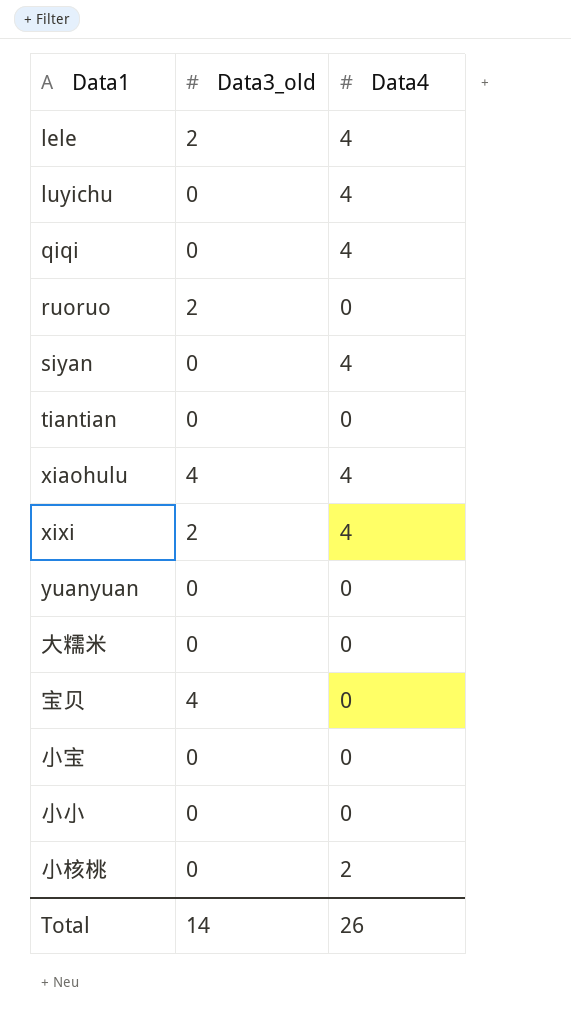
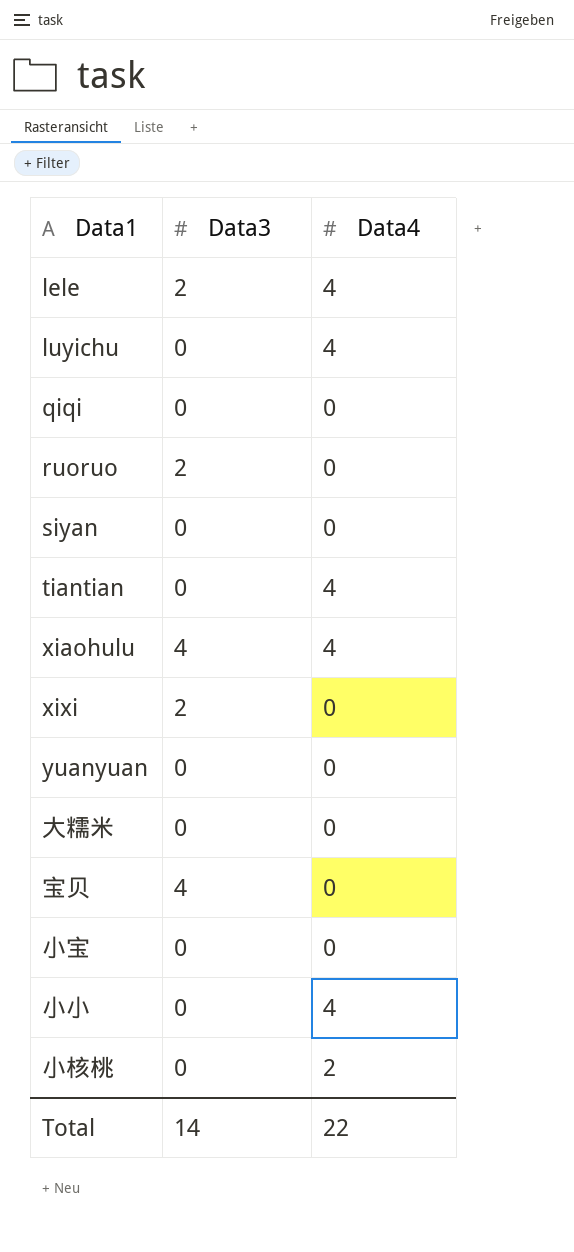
column name: Data3_old -> Data3
qiqi | Data4: 4 -> 0
siyan | Data4: 4 -> 0
tiantian | Data4: 0 -> 4
xixi | Data4: 4 -> 0
小小 | Data4: 0 -> 4
Total | Data4: 26 -> 22

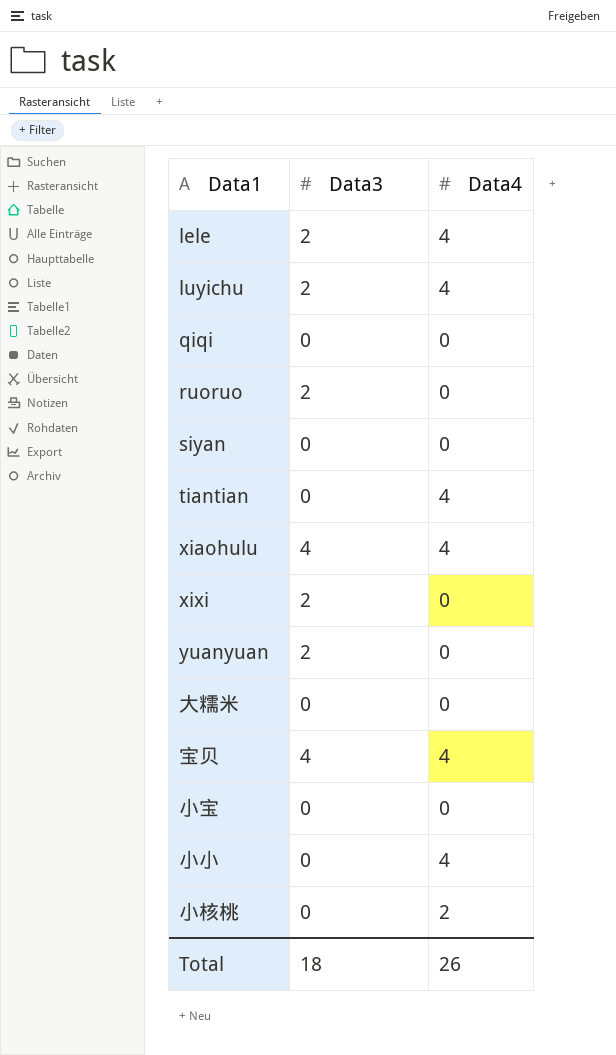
luyichu | Data3: 0 -> 2
yuanyuan | Data3: 0 -> 2
宝贝 | Data4: 0 -> 4
Total | Data3: 14 -> 18
Total | Data4: 22 -> 26

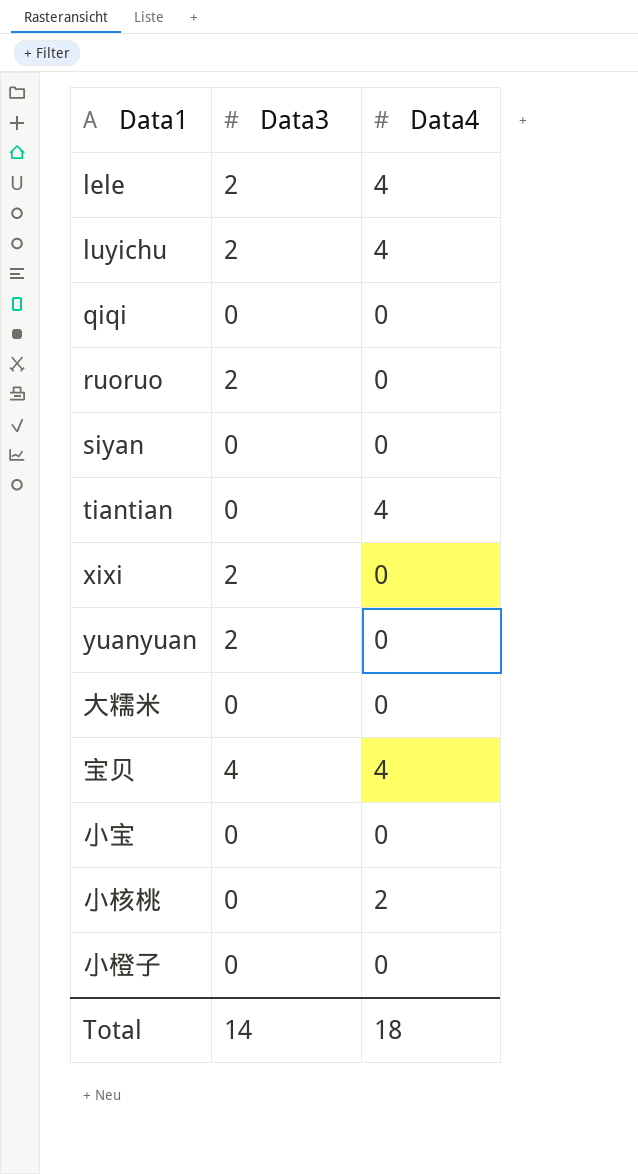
row xiaohulu: 4 | 4 -> none
row 小小: 0 | 4 -> none
row 小橙子: none -> 0 | 0
Total | Data3: 18 -> 14
Total | Data4: 26 -> 18

